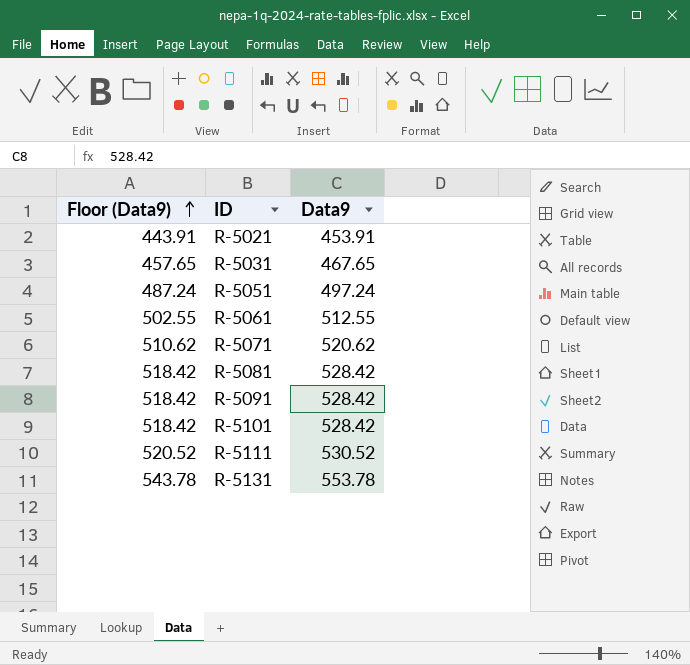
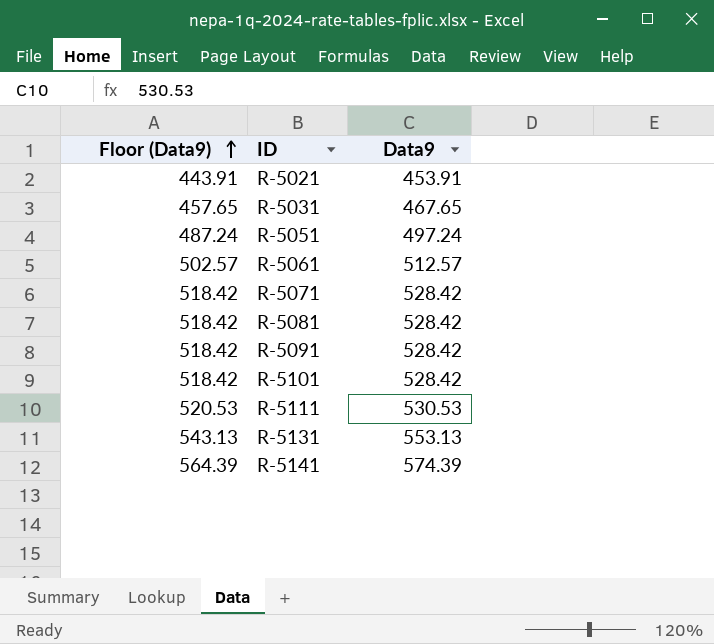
R-5061 | Floor (Data9): 502.55 -> 502.57
R-5061 | Data9: 512.55 -> 512.57
R-5071 | Floor (Data9): 510.62 -> 518.42
R-5071 | Data9: 520.62 -> 528.42
R-5111 | Floor (Data9): 520.52 -> 520.53
R-5111 | Data9: 530.52 -> 530.53
R-5131 | Floor (Data9): 543.78 -> 543.13
R-5131 | Data9: 553.78 -> 553.13
row R-5141: none -> 564.39 | 574.39

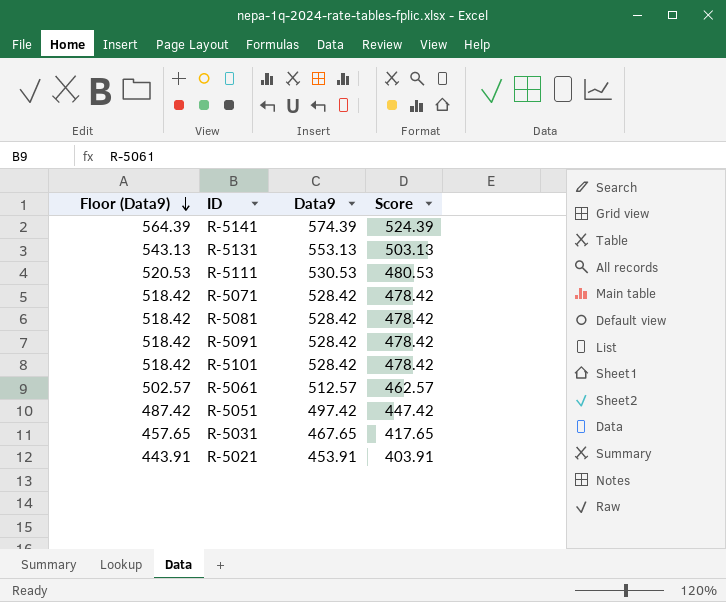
row order: Floor (Data9) ascending -> Floor (Data9) descending
column Score | formula: none -> [Data9] - 50
R-5051 | Floor (Data9): 487.24 -> 487.42
R-5051 | Data9: 497.24 -> 497.42

